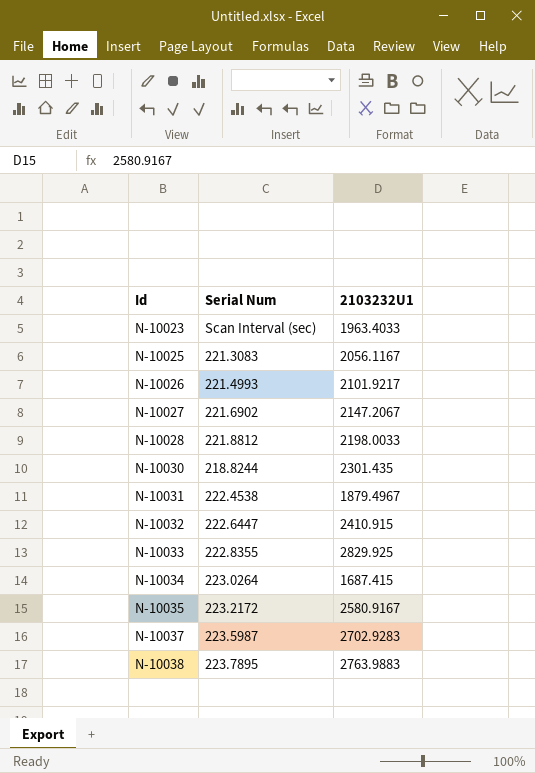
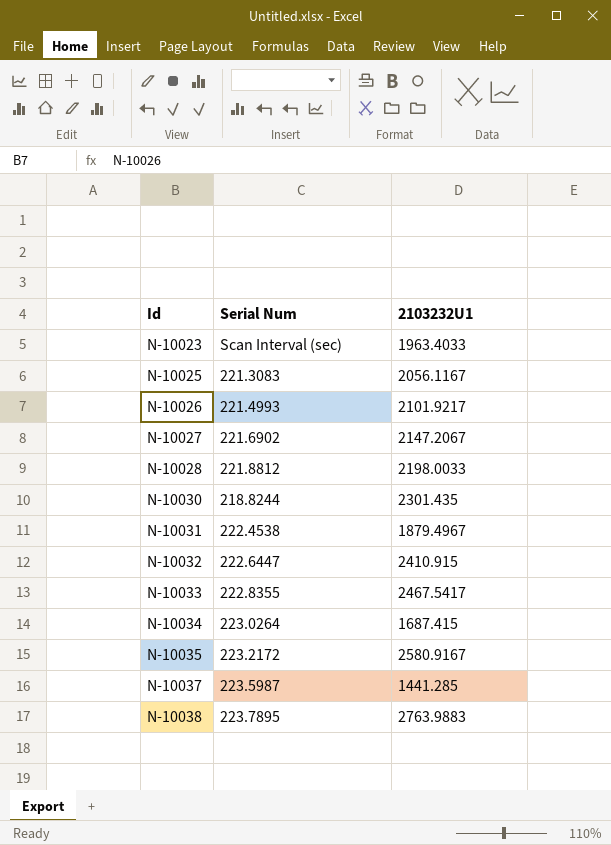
N-10033 | 2103232U1: 2829.925 -> 2467.5417
N-10037 | 2103232U1: 2702.9283 -> 1441.285

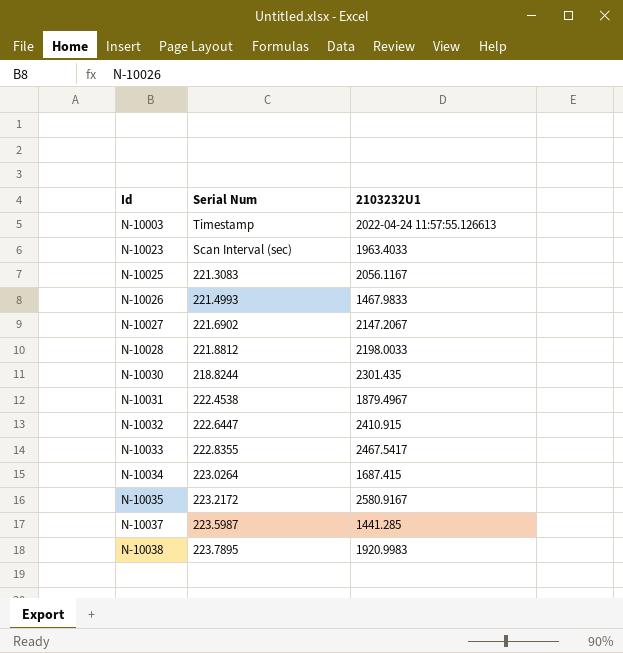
row N-10003: none -> Timestamp | 2022-04-24 11:57:55.126613
N-10026 | 2103232U1: 2101.9217 -> 1467.9833
N-10038 | 2103232U1: 2763.9883 -> 1920.9983

